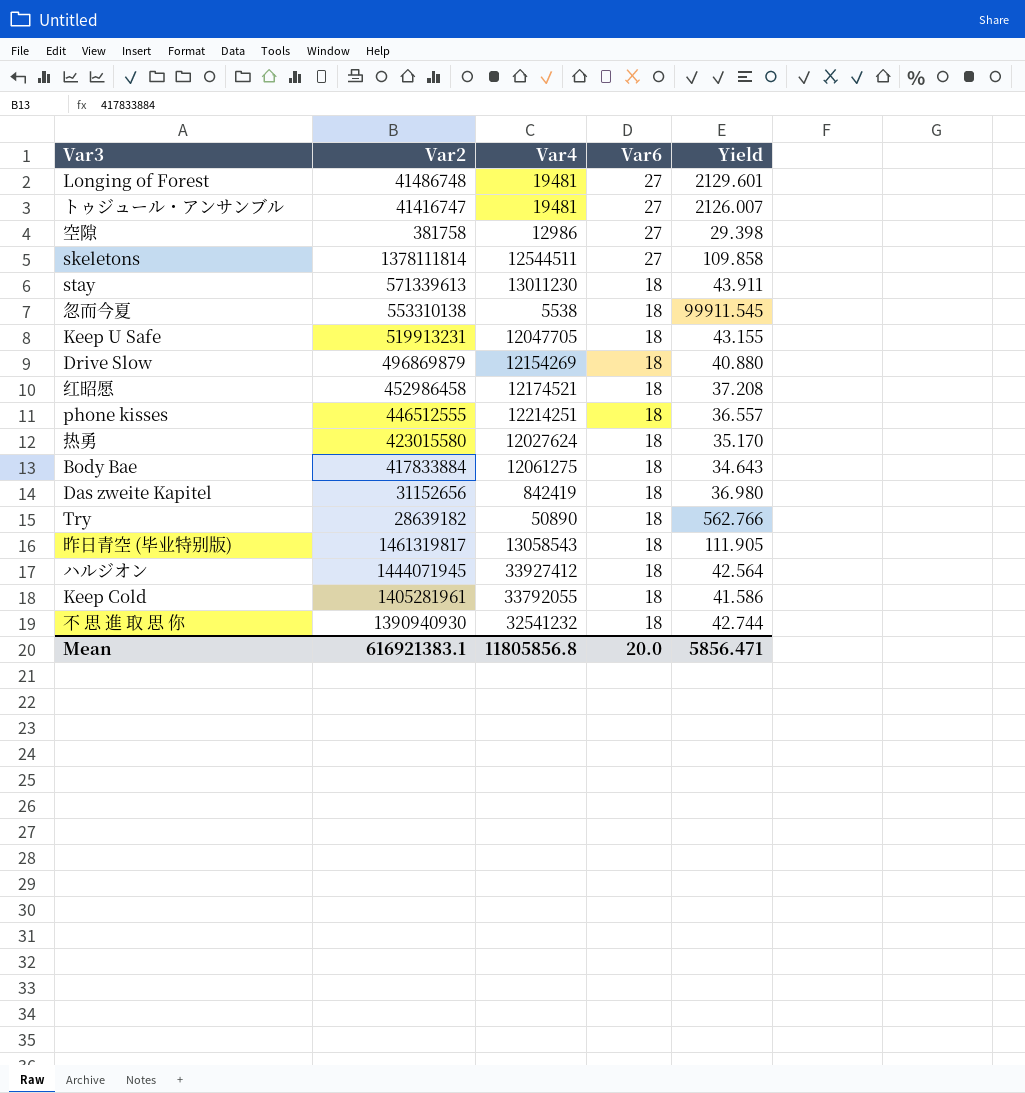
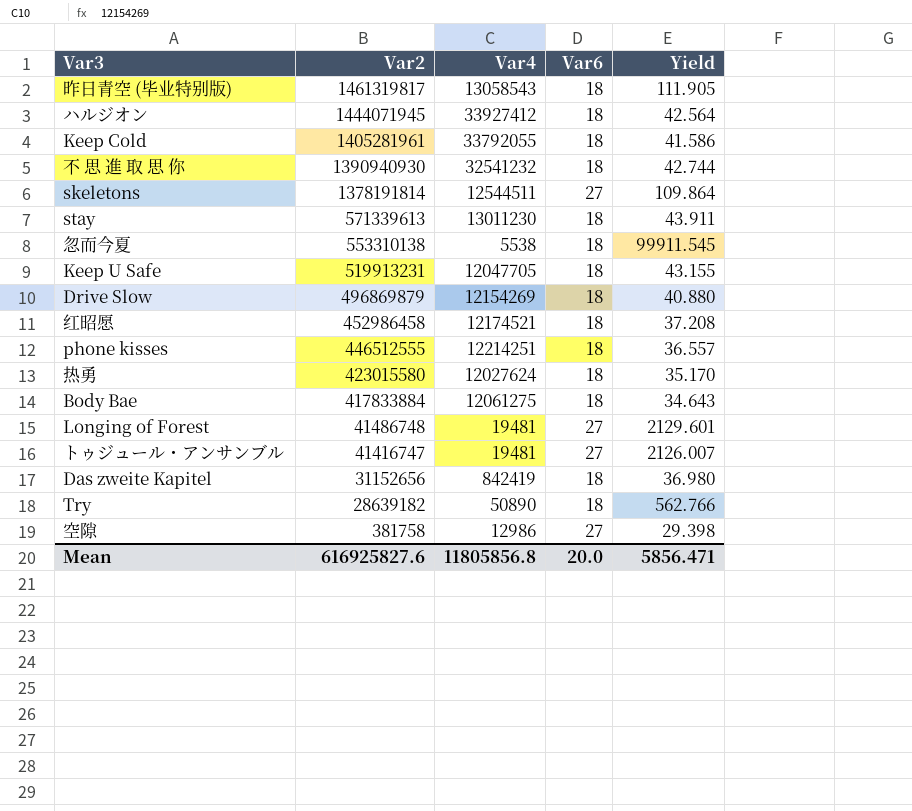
row order: Var6 descending -> Var2 descending
skeletons | Var2: 1378111814 -> 1378191814
skeletons | Yield: 109.858 -> 109.864
Mean | Var2: 616921383.1 -> 616925827.6

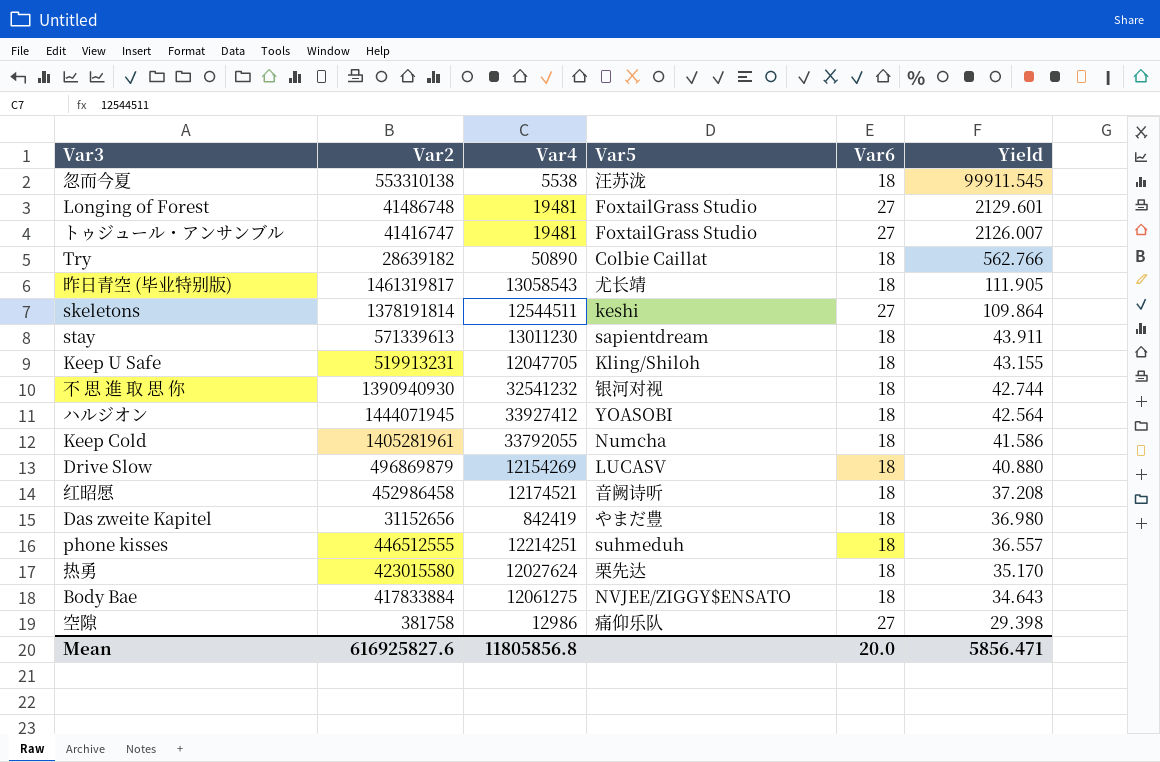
row order: Var2 descending -> Yield descending
column Var5 | position: none -> 4

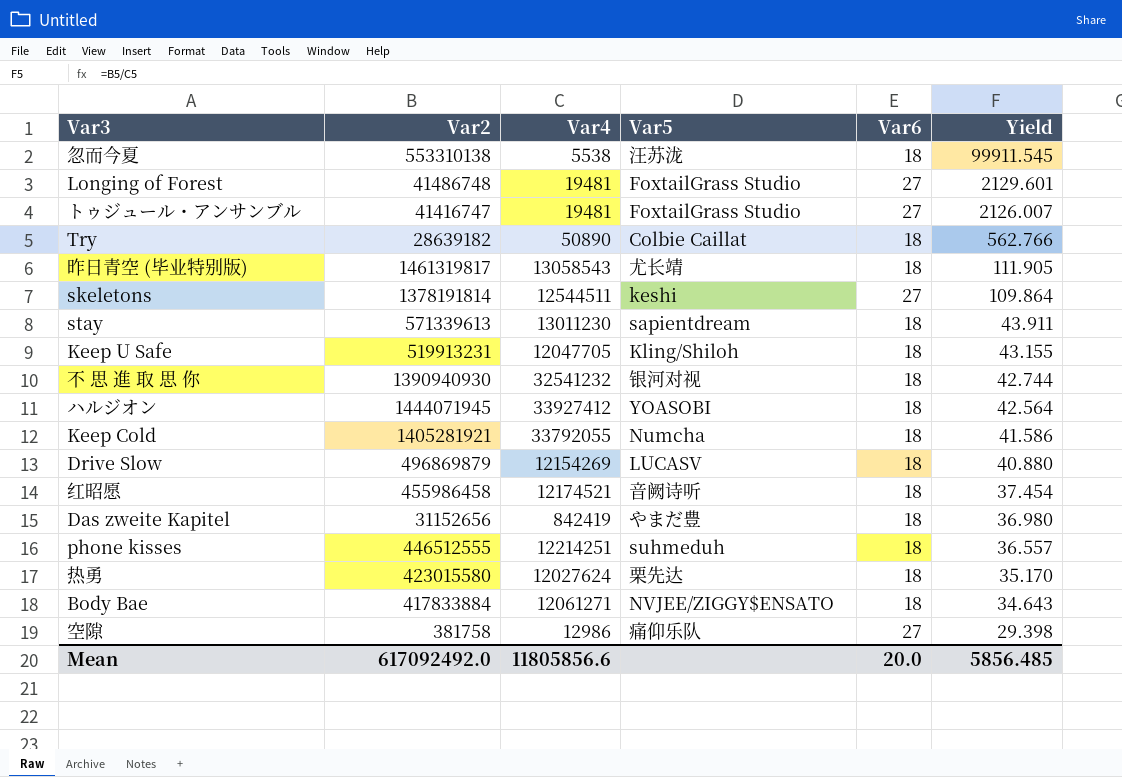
Keep Cold | Var2: 1405281961 -> 1405281921
红昭愿 | Var2: 452986458 -> 455986458
红昭愿 | Yield: 37.208 -> 37.454
Body Bae | Var4: 12061275 -> 12061271
Mean | Var2: 616925827.6 -> 617092492.0
Mean | Var4: 11805856.8 -> 11805856.6
Mean | Yield: 5856.471 -> 5856.485

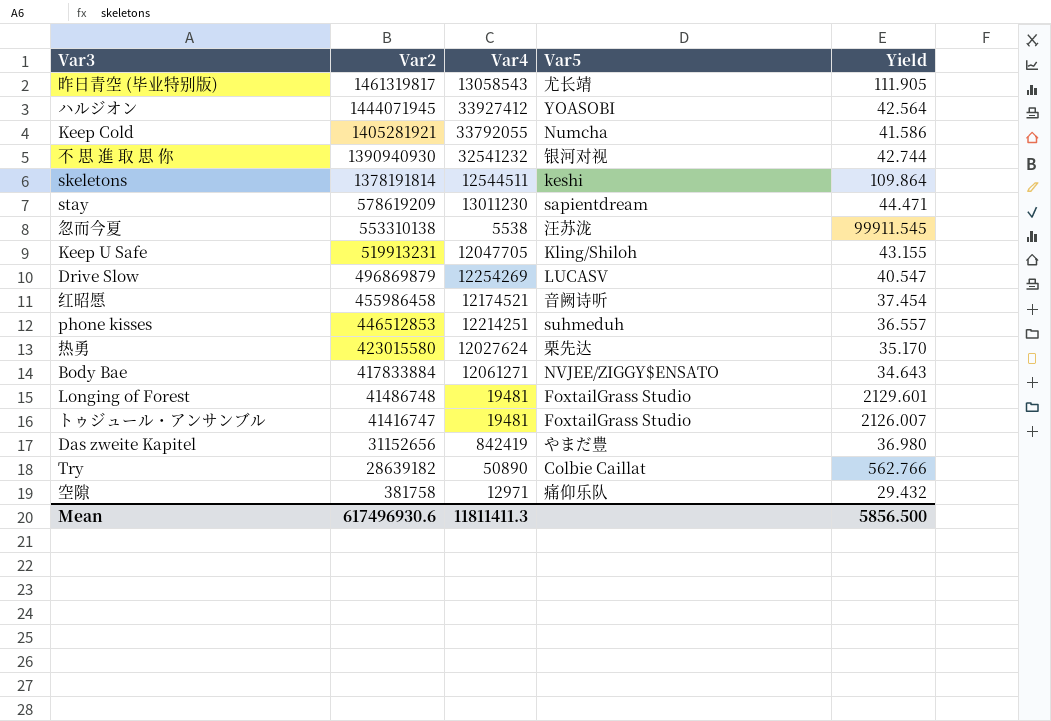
row order: Yield descending -> Var2 descending
column Var6 | position: 5 -> none
stay | Var2: 571339613 -> 578619209
stay | Yield: 43.911 -> 44.471
Drive Slow | Var4: 12154269 -> 12254269
Drive Slow | Yield: 40.880 -> 40.547
phone kisses | Var2: 446512555 -> 446512853
空隙 | Var4: 12986 -> 12971
空隙 | Yield: 29.398 -> 29.432
Mean | Var2: 617092492.0 -> 617496930.6
Mean | Var4: 11805856.6 -> 11811411.3
Mean | Yield: 5856.485 -> 5856.500

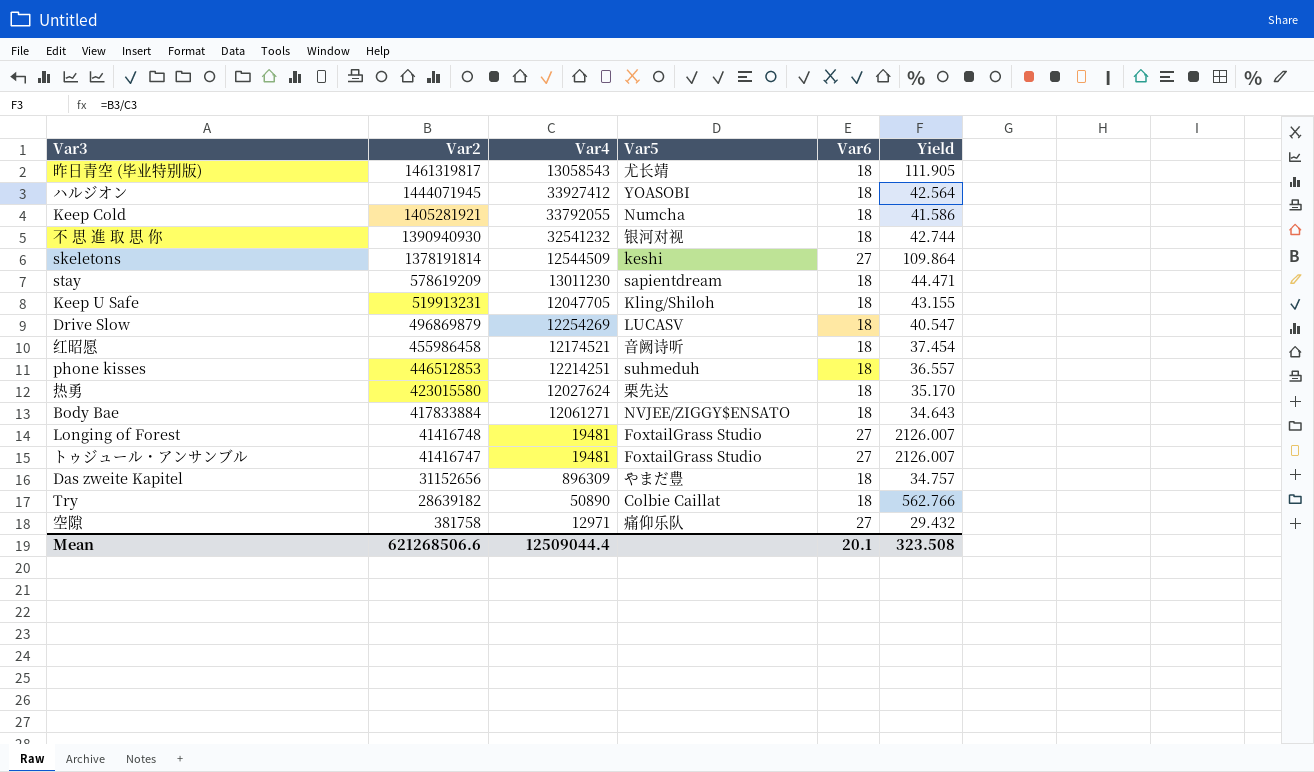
column Var6 | position: none -> 5
row 忽而今夏: 553310138 | 5538 | 汪苏泷 | 99911.545 -> none
skeletons | Var4: 12544511 -> 12544509
Longing of Forest | Var2: 41486748 -> 41416748
Longing of Forest | Yield: 2129.601 -> 2126.007
Das zweite Kapitel | Var4: 842419 -> 896309
Das zweite Kapitel | Yield: 36.980 -> 34.757
Mean | Var2: 617496930.6 -> 621268506.6
Mean | Var4: 11811411.3 -> 12509044.4
Mean | Yield: 5856.500 -> 323.508

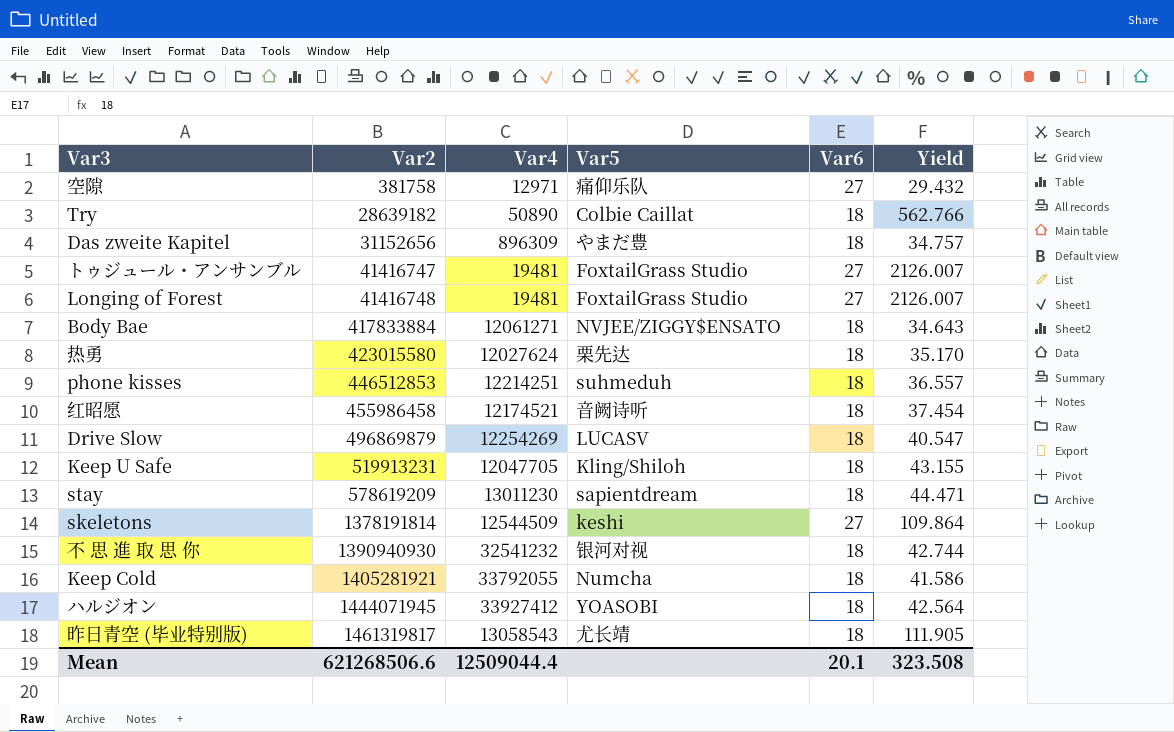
row order: Var2 descending -> Var2 ascending

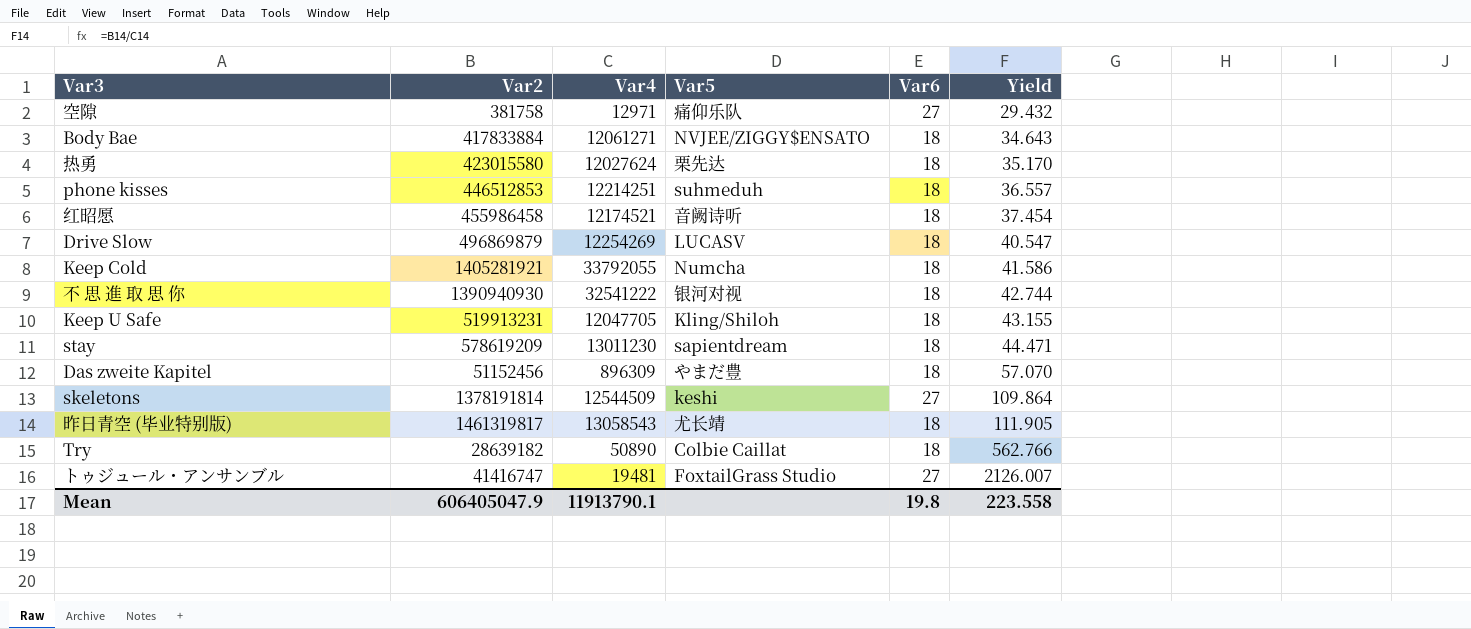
row order: Var2 ascending -> Yield ascending
row Longing of Forest: 41416748 | 19481 | FoxtailGrass Studio | 27 | 2126.007 -> none
row ハルジオン: 1444071945 | 33927412 | YOASOBI | 18 | 42.564 -> none
不 思 進 取 思 你 | Var4: 32541232 -> 32541222
Das zweite Kapitel | Var2: 31152656 -> 51152456
Das zweite Kapitel | Yield: 34.757 -> 57.070
Mean | Var2: 621268506.6 -> 606405047.9
Mean | Var4: 12509044.4 -> 11913790.1
Mean | Var6: 20.1 -> 19.8
Mean | Yield: 323.508 -> 223.558

